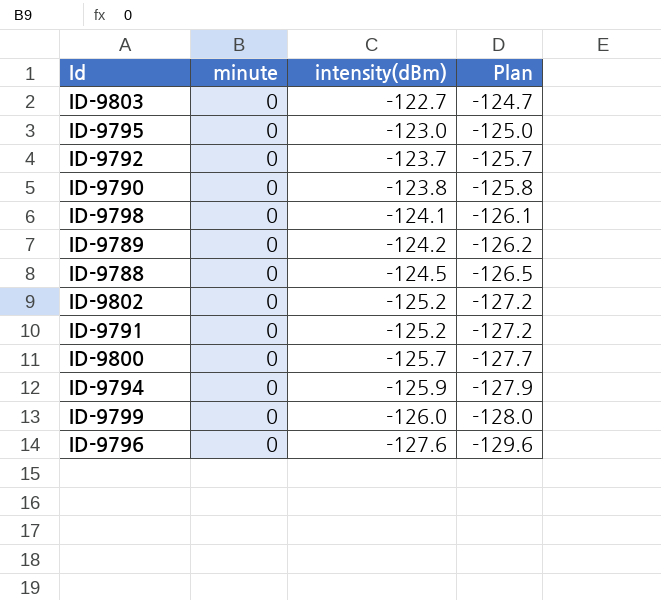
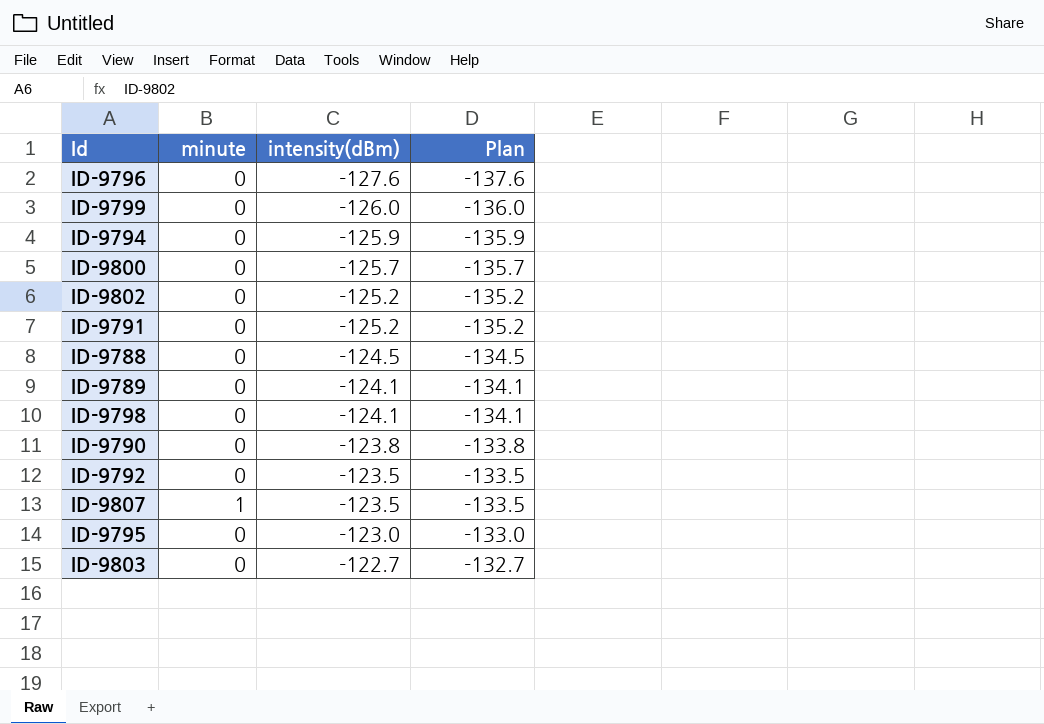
row order: intensity(dBm) descending -> intensity(dBm) ascending
column Plan | formula: [intensity(dBm)] - 2 -> [intensity(dBm)] - 10
ID-9789 | intensity(dBm): -124.2 -> -124.1
ID-9792 | intensity(dBm): -123.7 -> -123.5
row ID-9807: none -> 1 | -123.5 | -133.5

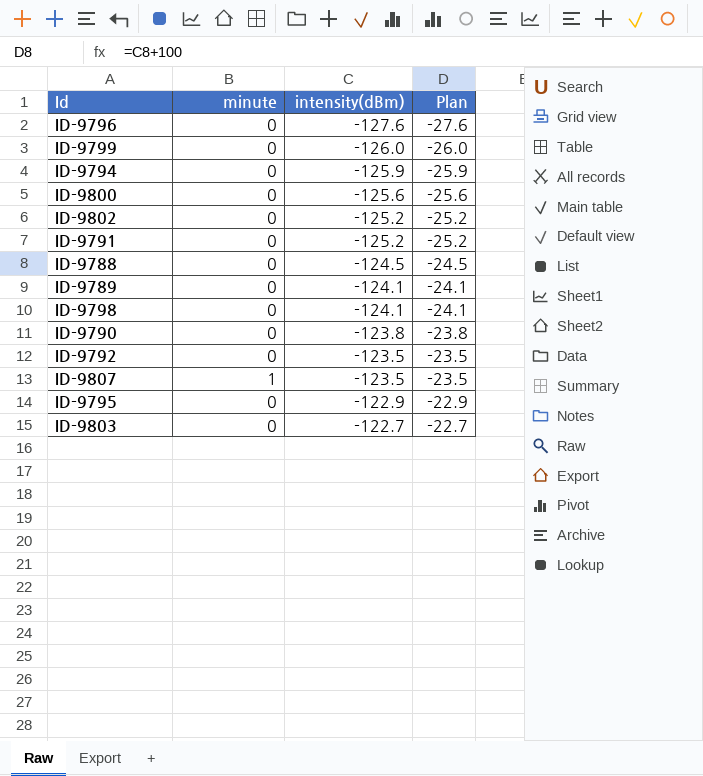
column Plan | formula: [intensity(dBm)] - 10 -> [intensity(dBm)] + 100
ID-9800 | intensity(dBm): -125.7 -> -125.6
ID-9795 | intensity(dBm): -123.0 -> -122.9

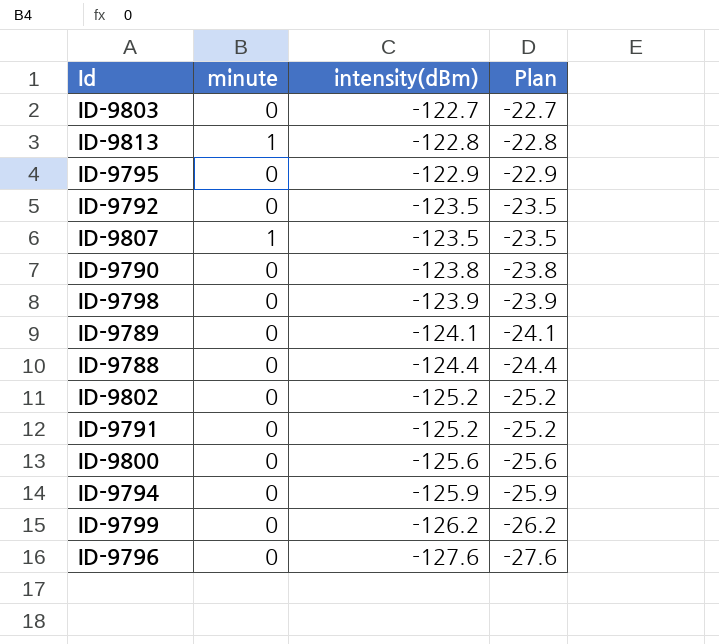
row order: intensity(dBm) ascending -> intensity(dBm) descending
row ID-9813: none -> 1 | -122.8 | -22.8
ID-9798 | intensity(dBm): -124.1 -> -123.9
ID-9798 | Plan: -24.1 -> -23.9
ID-9788 | intensity(dBm): -124.5 -> -124.4
ID-9788 | Plan: -24.5 -> -24.4
ID-9799 | intensity(dBm): -126.0 -> -126.2
ID-9799 | Plan: -26.0 -> -26.2

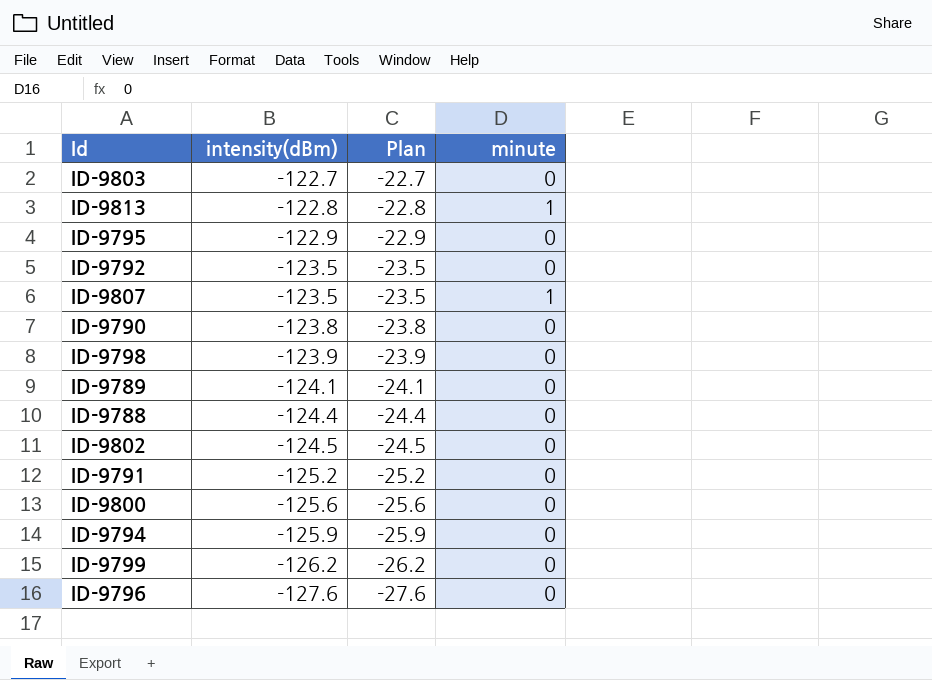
column minute | position: 2 -> 4
ID-9802 | intensity(dBm): -125.2 -> -124.5
ID-9802 | Plan: -25.2 -> -24.5

